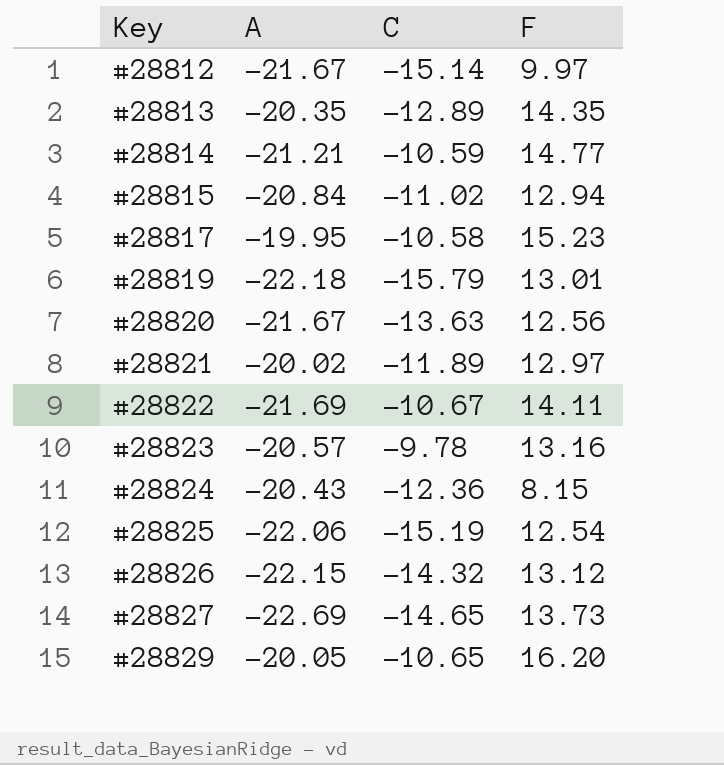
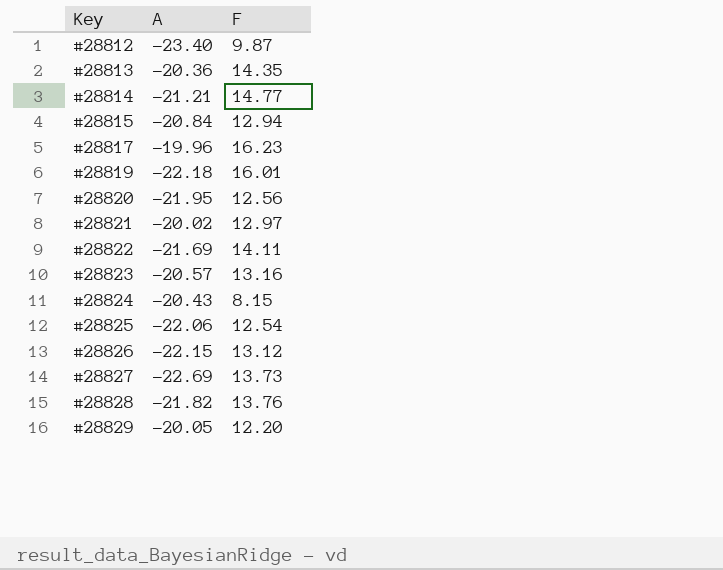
column C | position: 3 -> none
#28812 | A: -21.67 -> -23.40
#28812 | F: 9.97 -> 9.87
#28813 | A: -20.35 -> -20.36
#28817 | A: -19.95 -> -19.96
#28817 | F: 15.23 -> 16.23
#28819 | F: 13.01 -> 16.01
#28820 | A: -21.67 -> -21.95
row #28828: none -> -21.82 | 13.76
#28829 | F: 16.20 -> 12.20

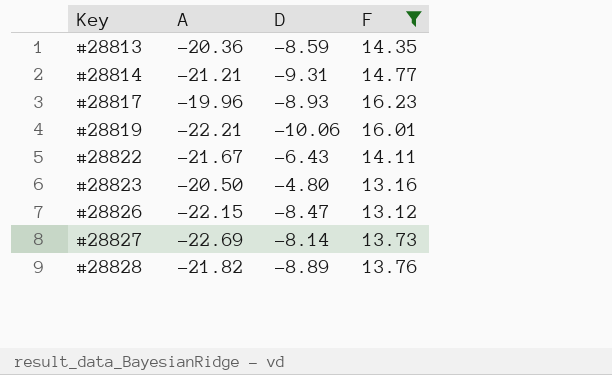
filter: none -> F >= 13.12
column D | position: none -> 3
#28819 | A: -22.18 -> -22.21
#28822 | A: -21.69 -> -21.67
#28823 | A: -20.57 -> -20.50

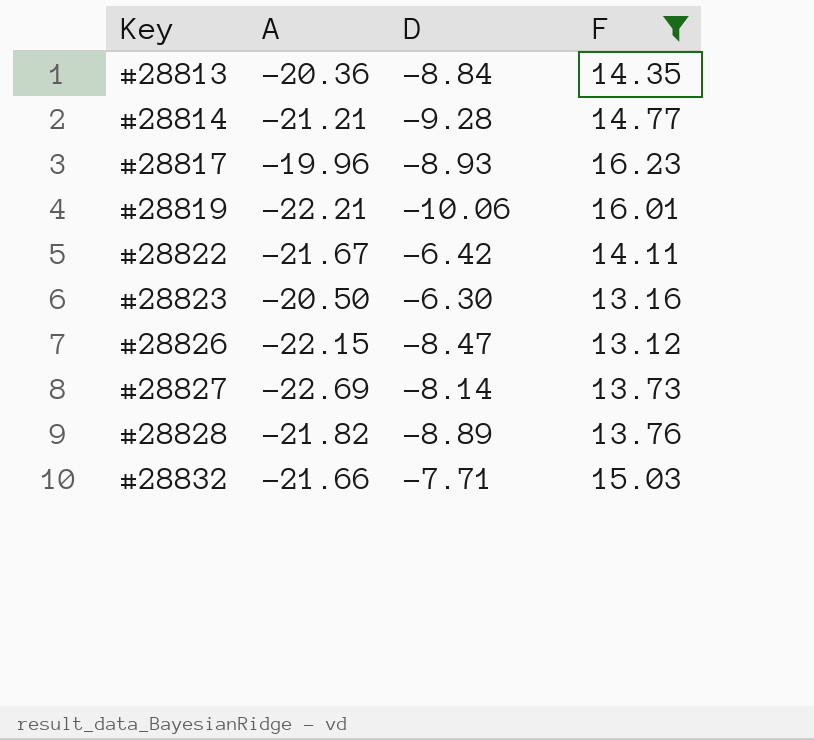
#28813 | D: -8.59 -> -8.84
#28814 | D: -9.31 -> -9.28
#28822 | D: -6.43 -> -6.42
#28823 | D: -4.80 -> -6.30
row #28832: none -> -21.66 | -7.71 | 15.03

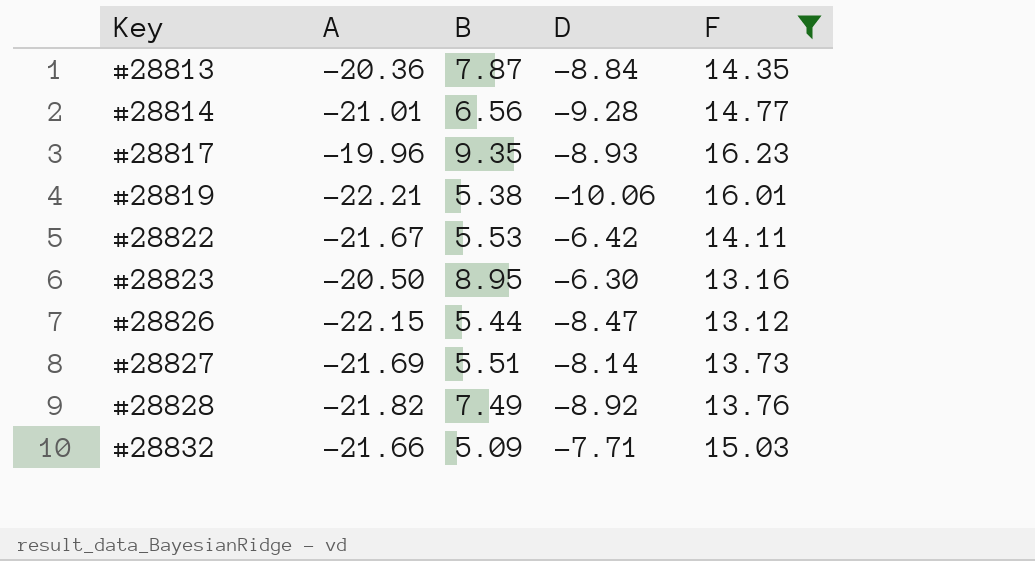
column B | position: none -> 3
#28814 | A: -21.21 -> -21.01
#28827 | A: -22.69 -> -21.69
#28828 | D: -8.89 -> -8.92

